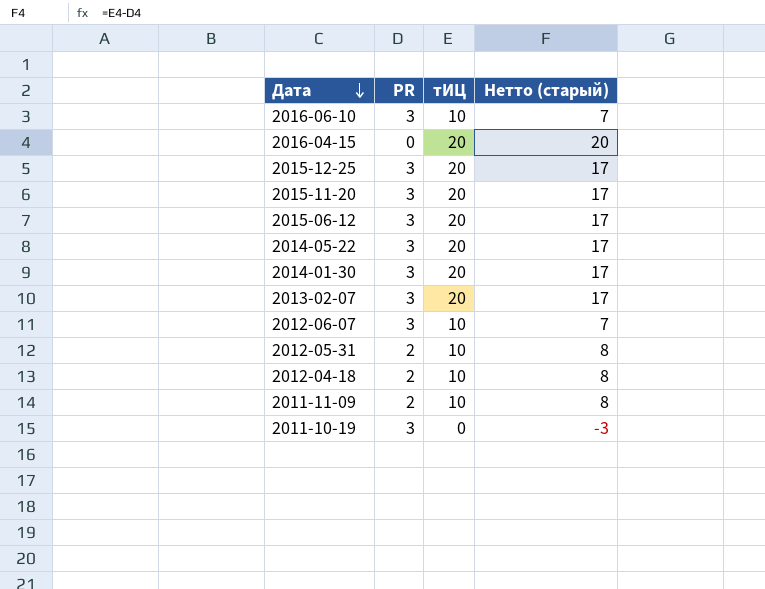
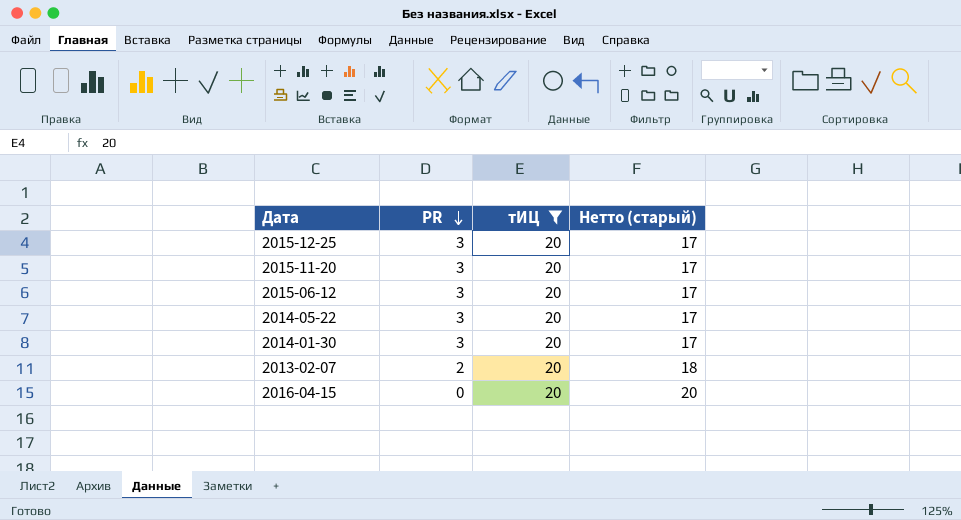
filter: none -> тИЦ = 20
row order: Дата descending -> PR descending
2013-02-07 | PR: 3 -> 2
2013-02-07 | Нетто (старый): 17 -> 18

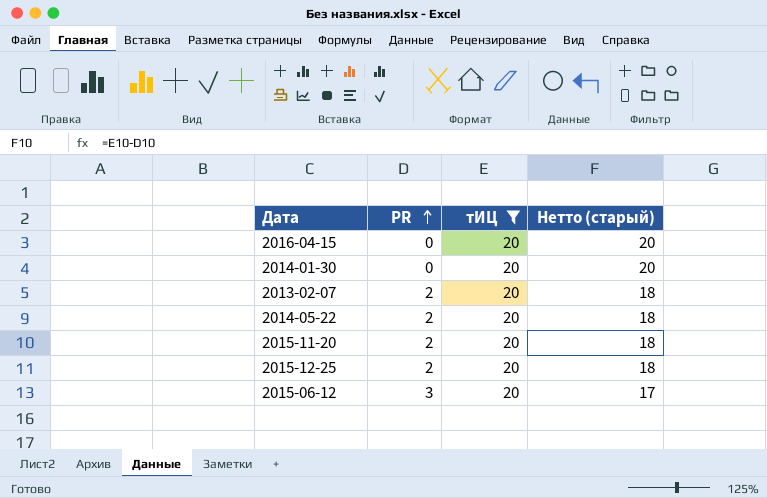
row order: PR descending -> PR ascending
2014-01-30 | PR: 3 -> 0
2014-01-30 | Нетто (старый): 17 -> 20
2014-05-22 | PR: 3 -> 2
2014-05-22 | Нетто (старый): 17 -> 18
2015-11-20 | PR: 3 -> 2
2015-11-20 | Нетто (старый): 17 -> 18
2015-12-25 | PR: 3 -> 2
2015-12-25 | Нетто (старый): 17 -> 18

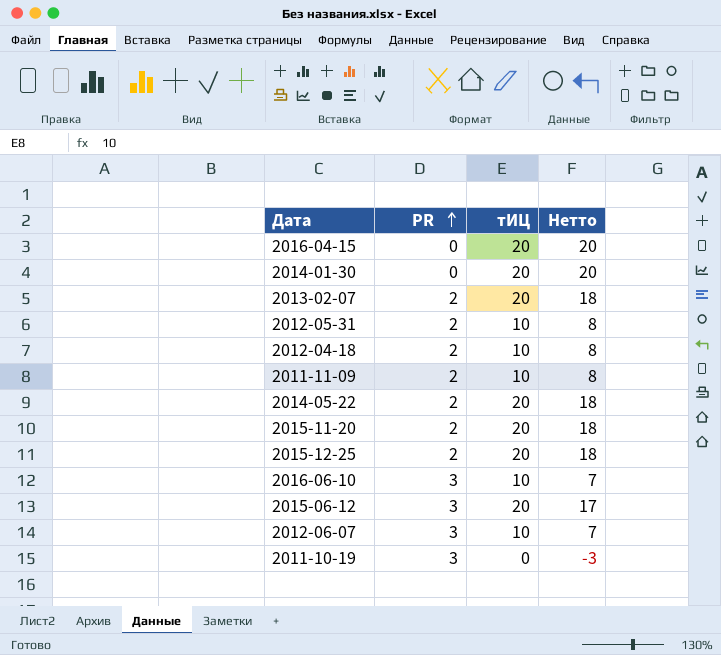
filter: тИЦ = 20 -> none
column name: Нетто (старый) -> Нетто

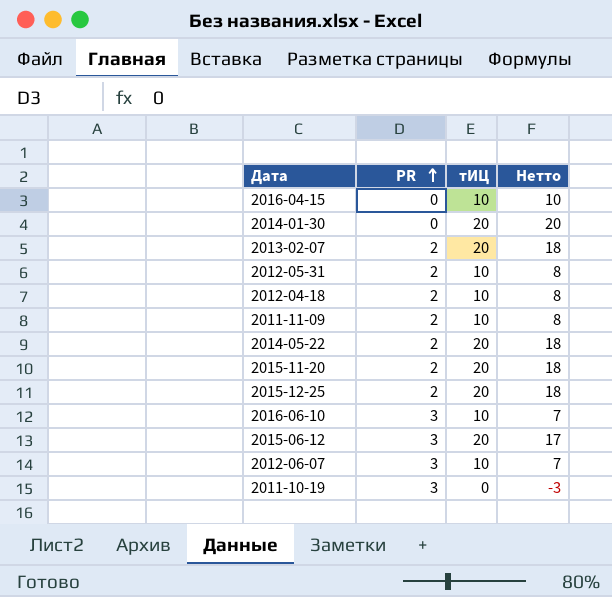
2016-04-15 | тИЦ: 20 -> 10
2016-04-15 | Нетто: 20 -> 10

